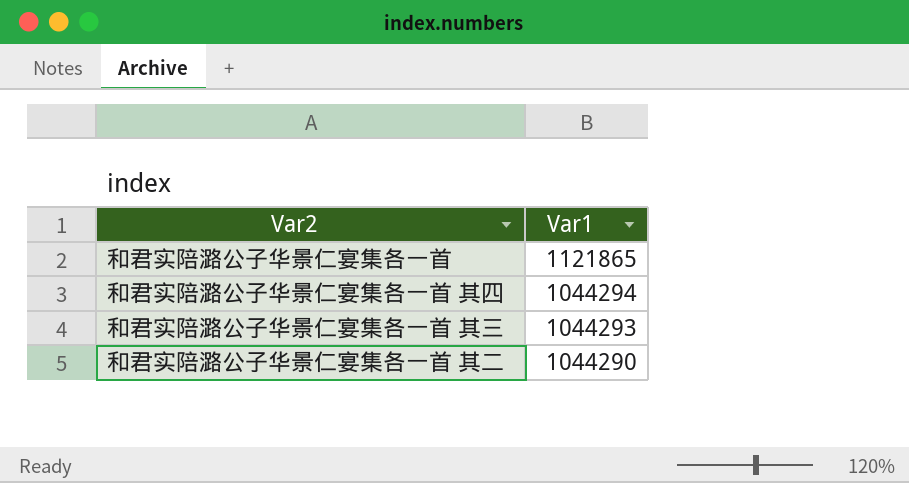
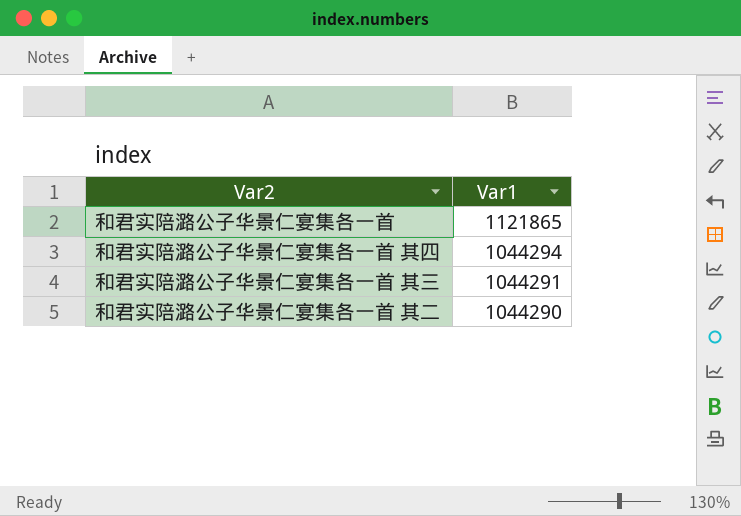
和君实陪潞公子华景仁宴集各一首 其三 | Var1: 1044293 -> 1044291

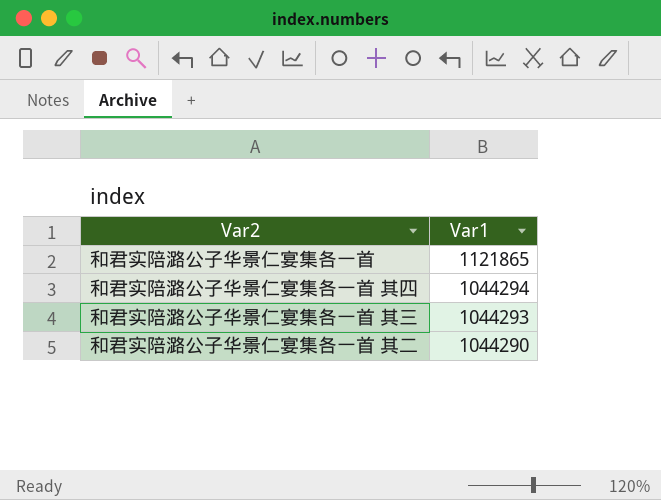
和君实陪潞公子华景仁宴集各一首 其三 | Var1: 1044291 -> 1044293

